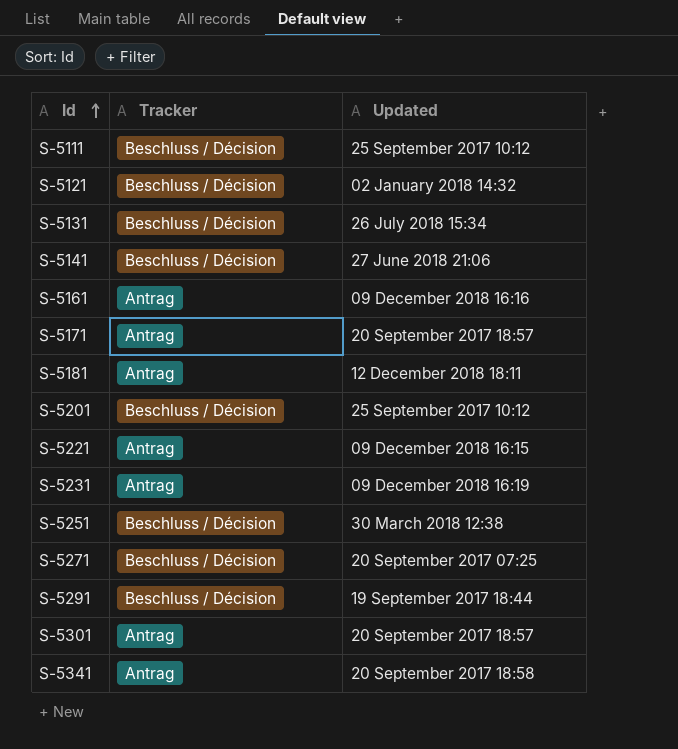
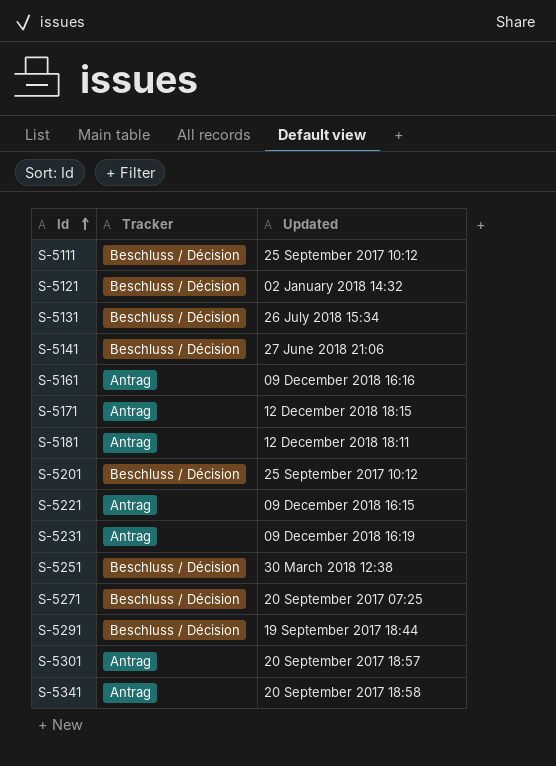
S-5171 | Updated: 20 September 2017 18:57 -> 12 December 2018 18:15

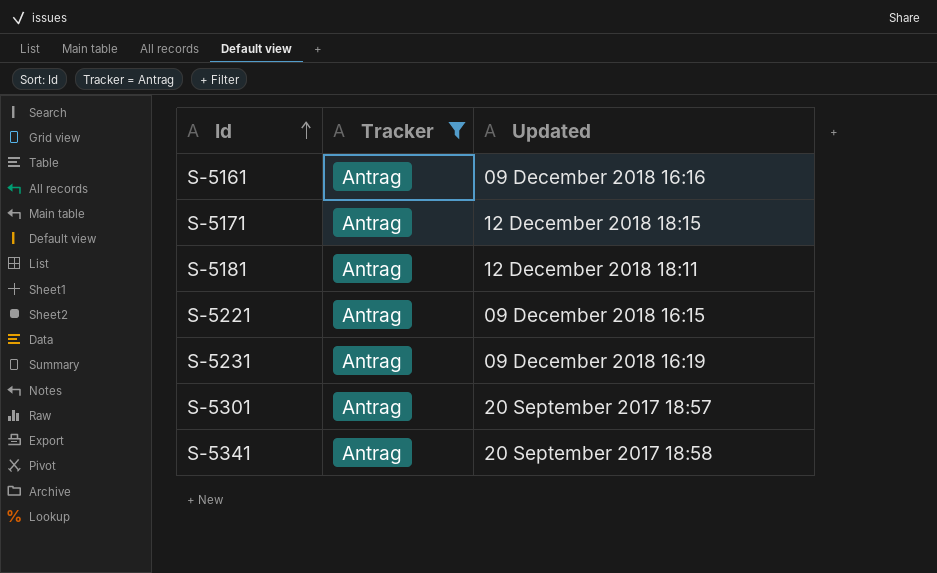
filter: none -> Tracker = Antrag

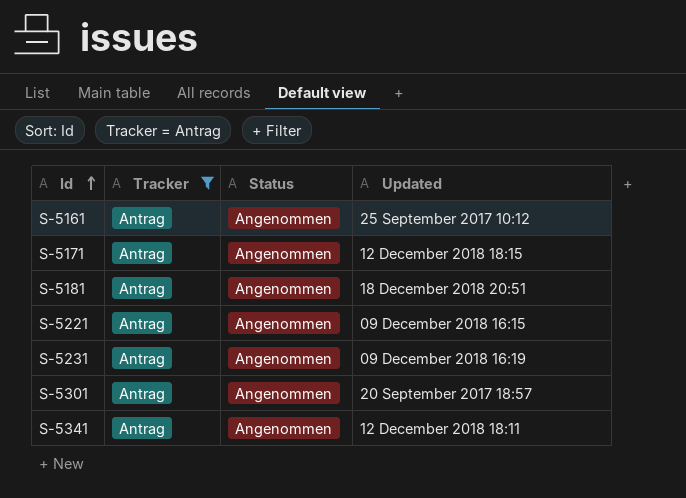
column Status | position: none -> 3
S-5161 | Updated: 09 December 2018 16:16 -> 25 September 2017 10:12
S-5181 | Updated: 12 December 2018 18:11 -> 18 December 2018 20:51
S-5341 | Updated: 20 September 2017 18:58 -> 12 December 2018 18:11

